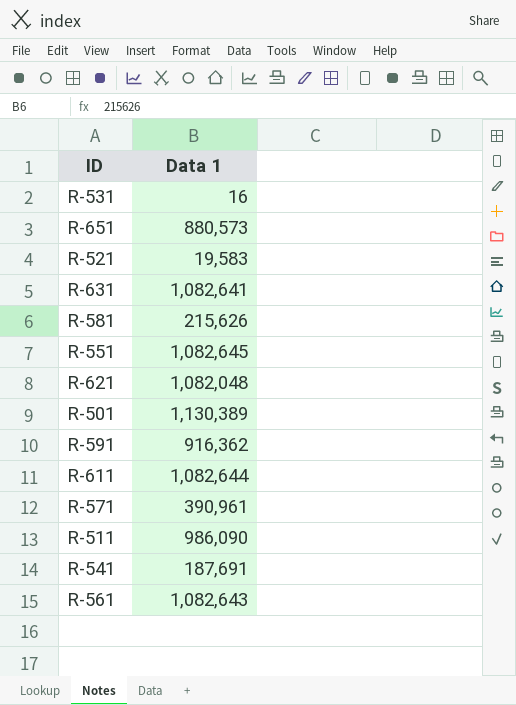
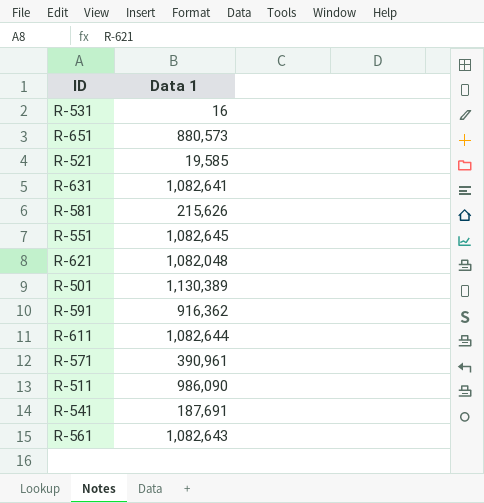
R-521 | Data 1: 19,583 -> 19,585

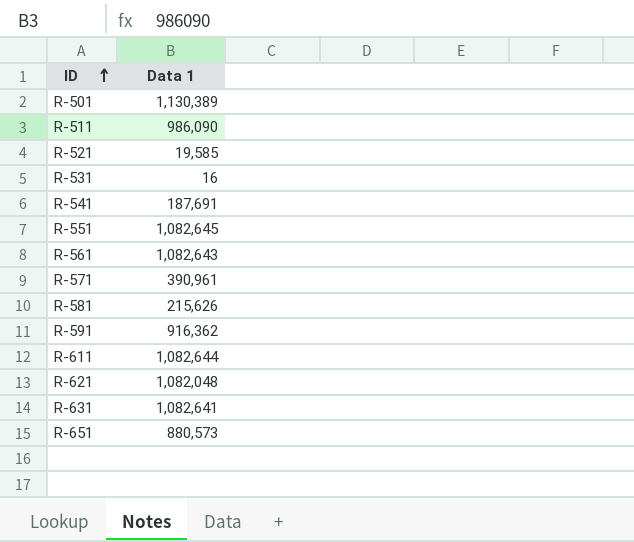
row order: none -> ID ascending

